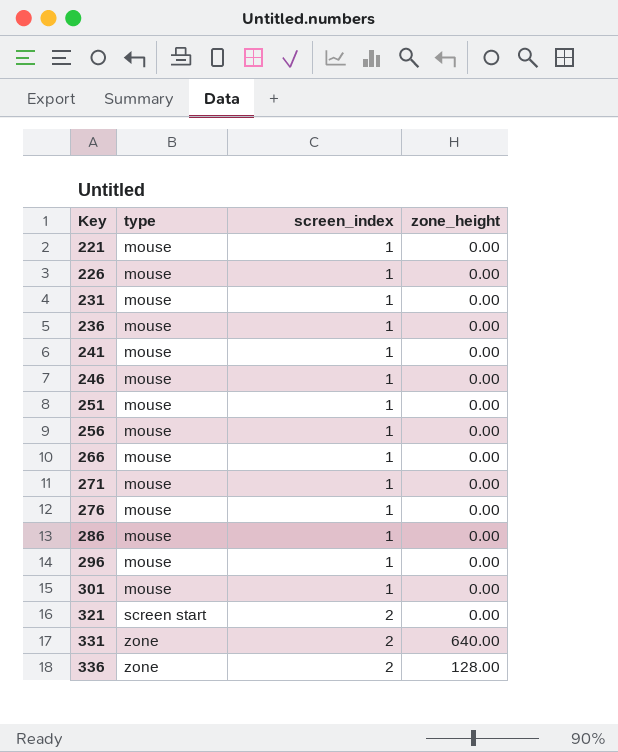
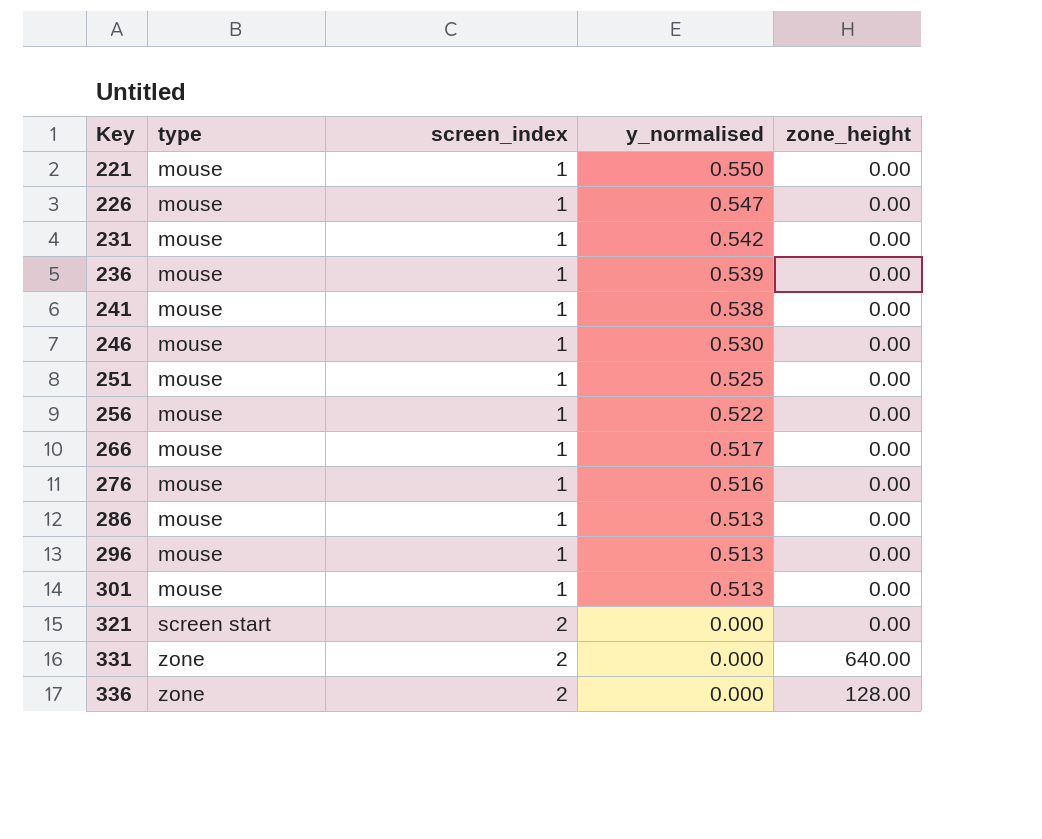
column y_normalised | position: none -> 4
row 271: mouse | 1 | 0.00 -> none

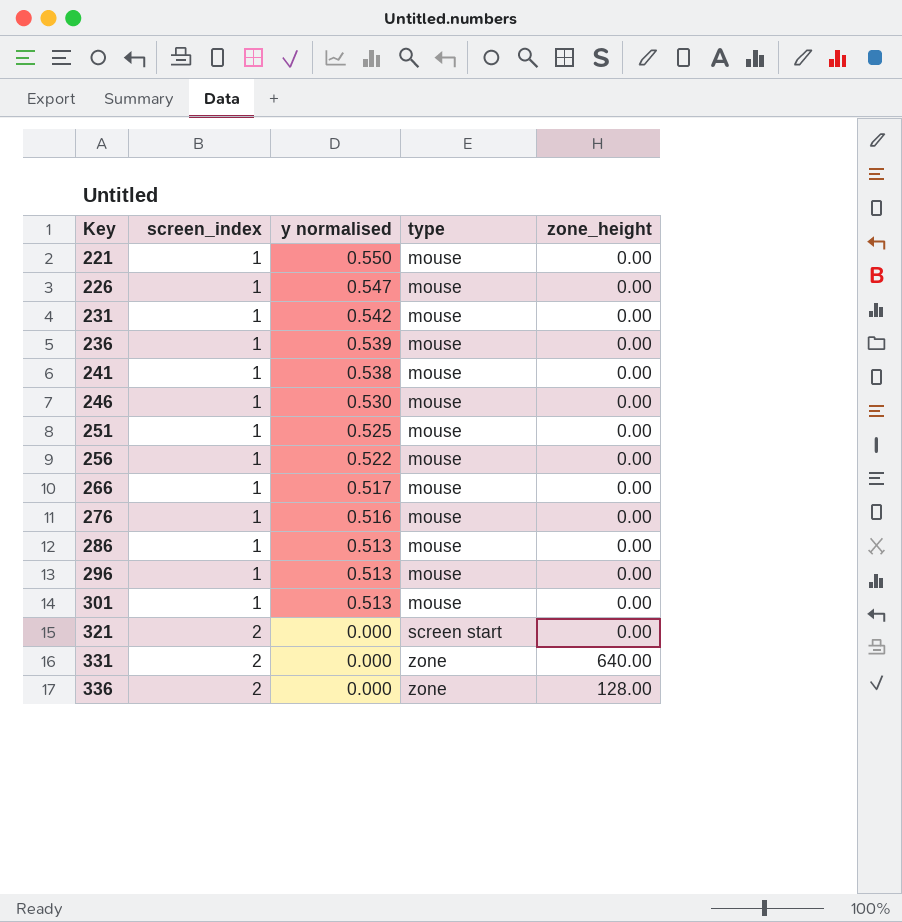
column name: y_normalised -> y normalised
column type | position: 2 -> 4

